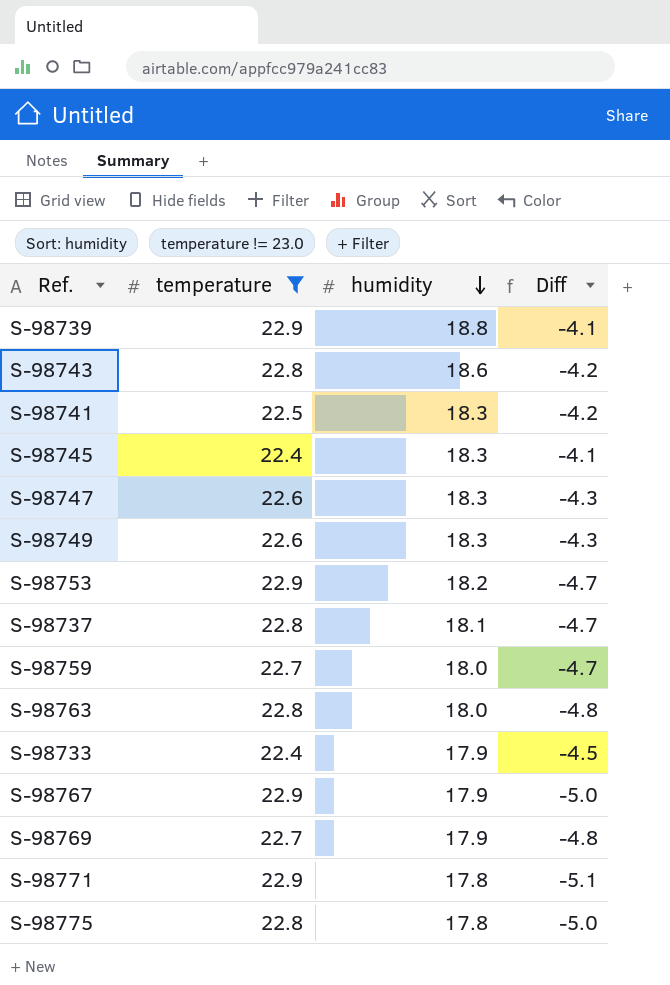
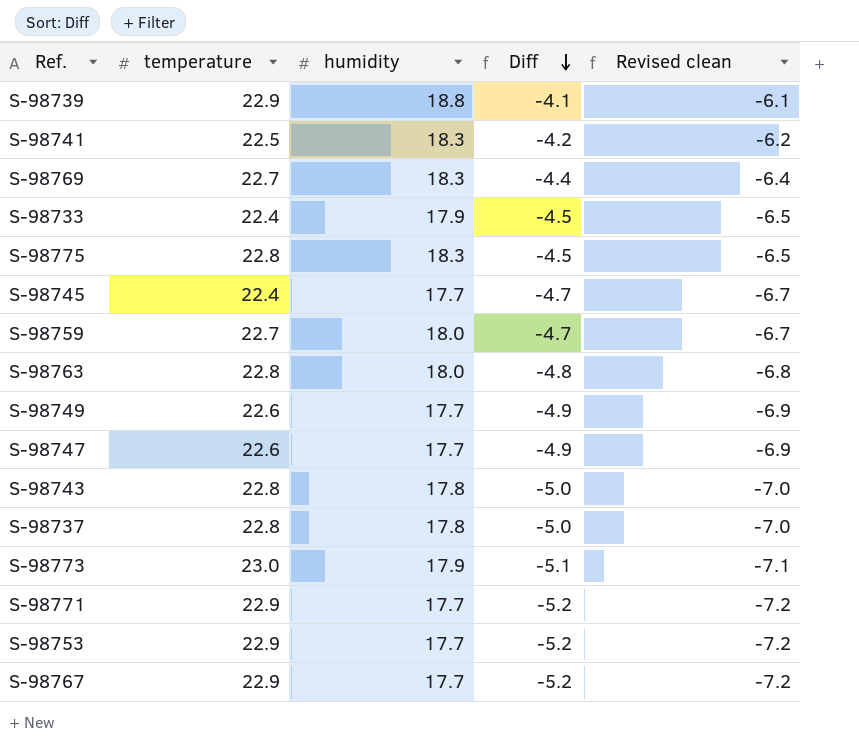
filter: temperature != 23.0 -> none
row order: humidity descending -> Diff descending
column Revised clean | formula: none -> [Diff] - 2
S-98769 | humidity: 17.9 -> 18.3
S-98769 | Diff: -4.8 -> -4.4
S-98775 | humidity: 17.8 -> 18.3
S-98775 | Diff: -5.0 -> -4.5
S-98745 | humidity: 18.3 -> 17.7
S-98745 | Diff: -4.1 -> -4.7
S-98749 | humidity: 18.3 -> 17.7
S-98749 | Diff: -4.3 -> -4.9
S-98747 | humidity: 18.3 -> 17.7
S-98747 | Diff: -4.3 -> -4.9
S-98743 | humidity: 18.6 -> 17.8
S-98743 | Diff: -4.2 -> -5.0
S-98737 | humidity: 18.1 -> 17.8
S-98737 | Diff: -4.7 -> -5.0
S-98771 | humidity: 17.8 -> 17.7
S-98771 | Diff: -5.1 -> -5.2
S-98753 | humidity: 18.2 -> 17.7
S-98753 | Diff: -4.7 -> -5.2
S-98767 | humidity: 17.9 -> 17.7
S-98767 | Diff: -5.0 -> -5.2

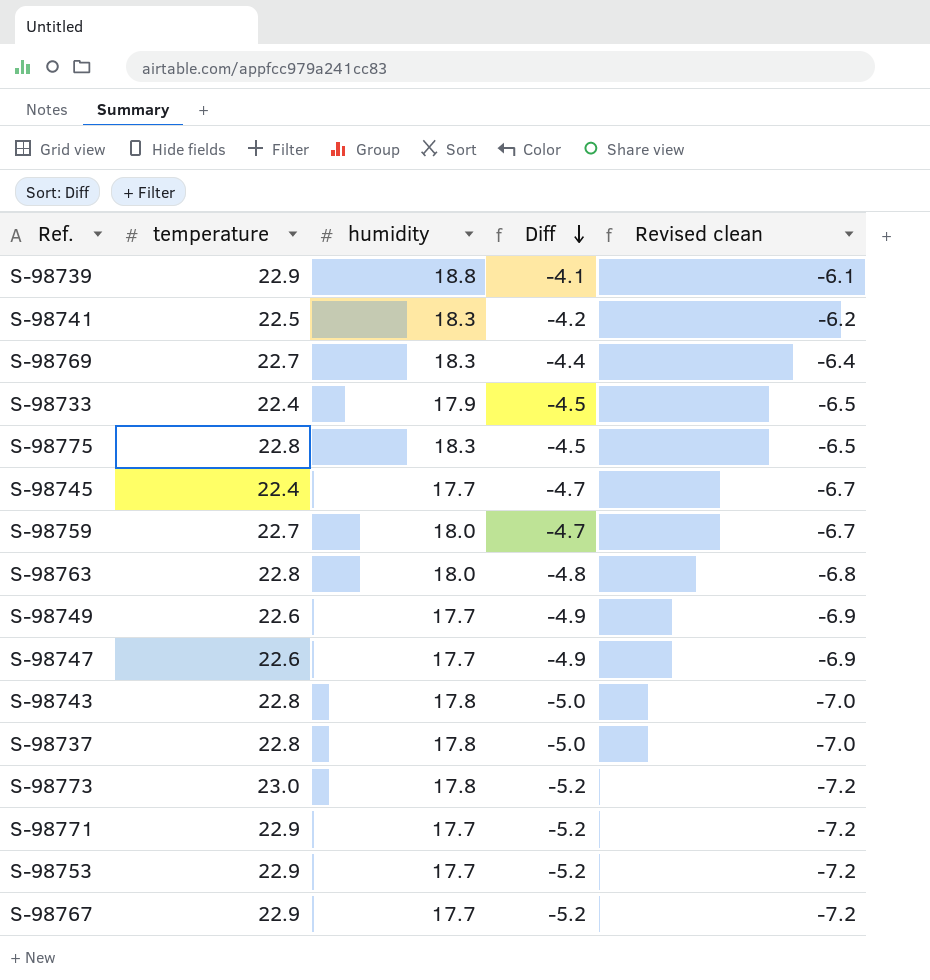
S-98773 | humidity: 17.9 -> 17.8
S-98773 | Diff: -5.1 -> -5.2
S-98773 | Revised clean: -7.1 -> -7.2

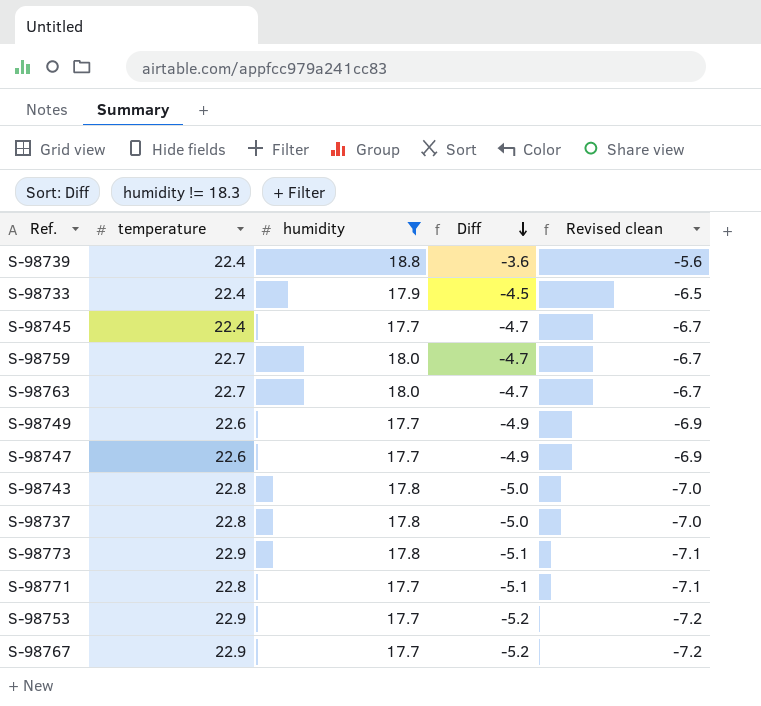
filter: none -> humidity != 18.3
S-98739 | temperature: 22.9 -> 22.4
S-98739 | Diff: -4.1 -> -3.6
S-98739 | Revised clean: -6.1 -> -5.6
S-98763 | temperature: 22.8 -> 22.7
S-98763 | Diff: -4.8 -> -4.7
S-98763 | Revised clean: -6.8 -> -6.7
S-98773 | temperature: 23.0 -> 22.9
S-98773 | Diff: -5.2 -> -5.1
S-98773 | Revised clean: -7.2 -> -7.1
S-98771 | temperature: 22.9 -> 22.8
S-98771 | Diff: -5.2 -> -5.1
S-98771 | Revised clean: -7.2 -> -7.1

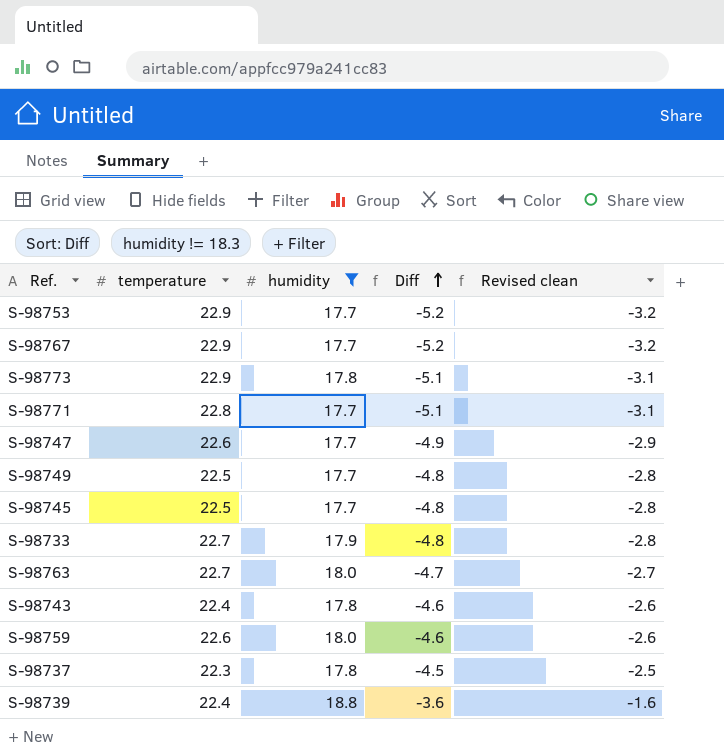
row order: Diff descending -> Diff ascending
column Revised clean | formula: [Diff] - 2 -> [Diff] + 2
S-98749 | temperature: 22.6 -> 22.5
S-98749 | Diff: -4.9 -> -4.8
S-98745 | temperature: 22.4 -> 22.5
S-98745 | Diff: -4.7 -> -4.8
S-98733 | temperature: 22.4 -> 22.7
S-98733 | Diff: -4.5 -> -4.8
S-98743 | temperature: 22.8 -> 22.4
S-98743 | Diff: -5.0 -> -4.6
S-98759 | temperature: 22.7 -> 22.6
S-98759 | Diff: -4.7 -> -4.6
S-98737 | temperature: 22.8 -> 22.3
S-98737 | Diff: -5.0 -> -4.5

